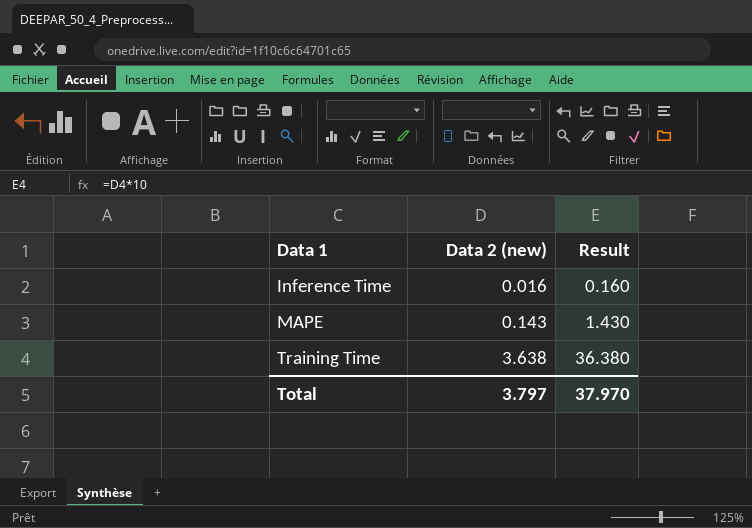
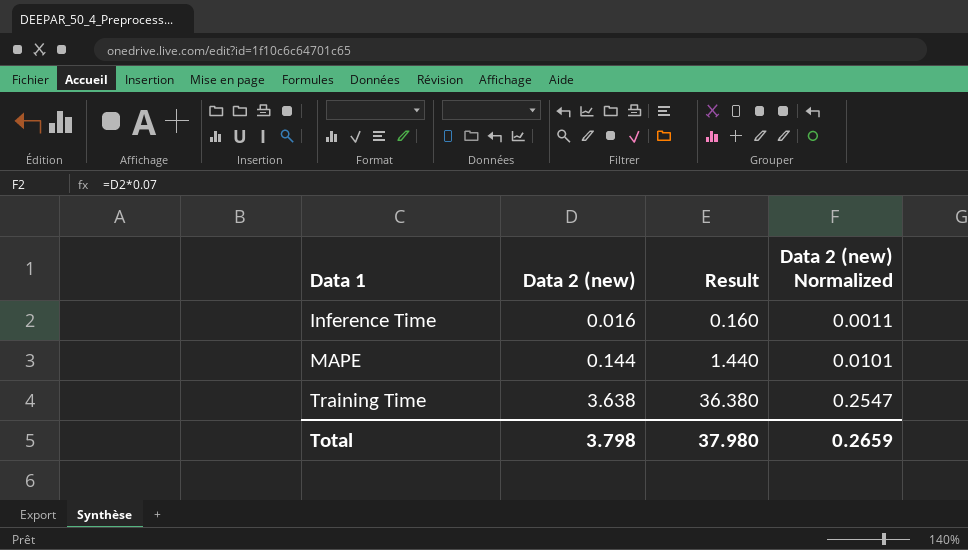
column Data 2 (new) Normalized | formula: none -> [Data 2 (new)] * 0.07
MAPE | Data 2 (new): 0.143 -> 0.144
MAPE | Result: 1.430 -> 1.440
Total | Data 2 (new): 3.797 -> 3.798
Total | Result: 37.970 -> 37.980

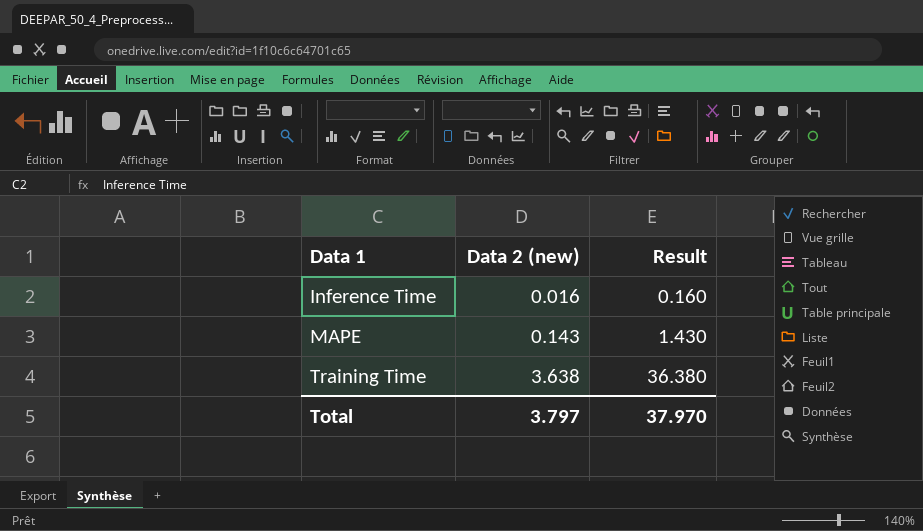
column Data 2 (new) Normalized | formula: [Data 2 (new)] * 0.07 -> none
MAPE | Data 2 (new): 0.144 -> 0.143
MAPE | Result: 1.440 -> 1.430
Total | Data 2 (new): 3.798 -> 3.797
Total | Result: 37.980 -> 37.970

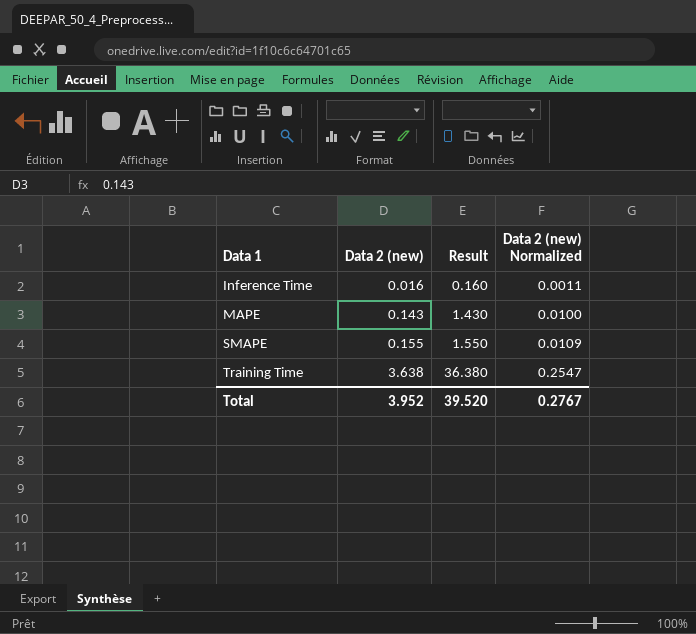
column Data 2 (new) Normalized | formula: none -> [Data 2 (new)] * 0.07
row SMAPE: none -> 0.155 | 1.550 | 0.0109
Total | Data 2 (new): 3.797 -> 3.952
Total | Result: 37.970 -> 39.520

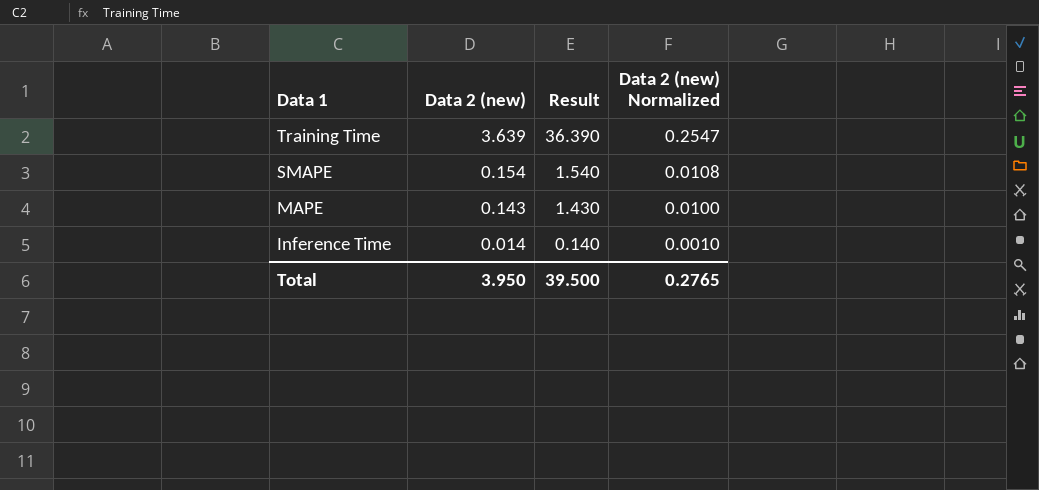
row order: Data 1 ascending -> Data 1 descending
Training Time | Data 2 (new): 3.638 -> 3.639
Training Time | Result: 36.380 -> 36.390
SMAPE | Data 2 (new): 0.155 -> 0.154
SMAPE | Result: 1.550 -> 1.540
SMAPE | Data 2 (new) Normalized: 0.0109 -> 0.0108
Inference Time | Data 2 (new): 0.016 -> 0.014
Inference Time | Result: 0.160 -> 0.140
Inference Time | Data 2 (new) Normalized: 0.0011 -> 0.0010
Total | Data 2 (new): 3.952 -> 3.950
Total | Result: 39.520 -> 39.500
Total | Data 2 (new) Normalized: 0.2767 -> 0.2765

